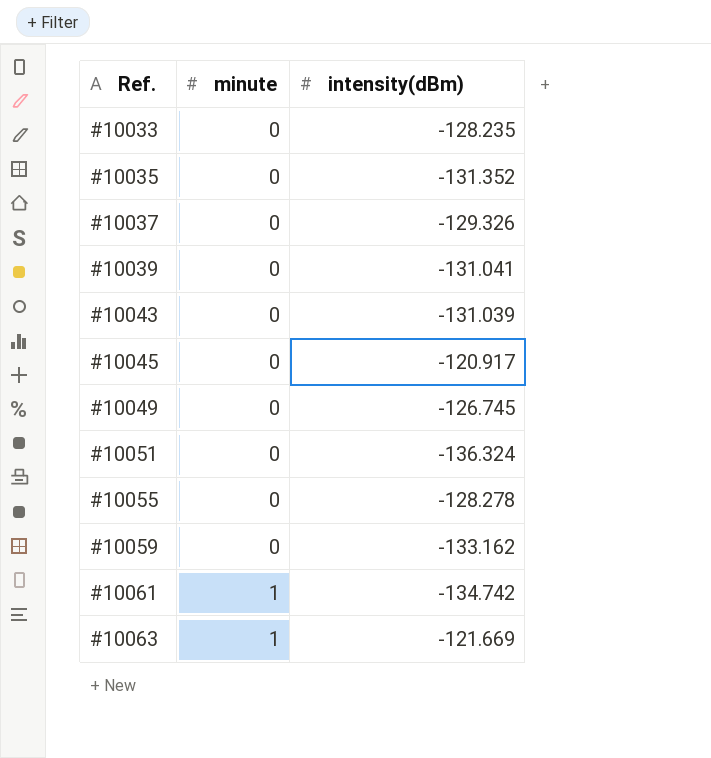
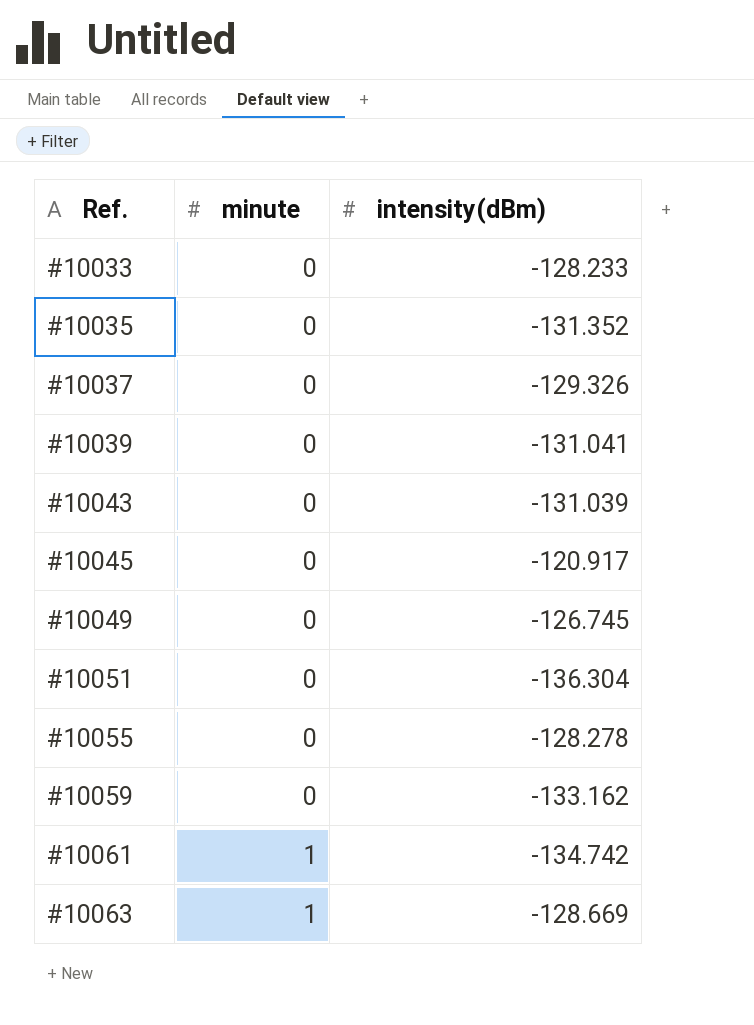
#10033 | intensity(dBm): -128.235 -> -128.233
#10051 | intensity(dBm): -136.324 -> -136.304
#10063 | intensity(dBm): -121.669 -> -128.669

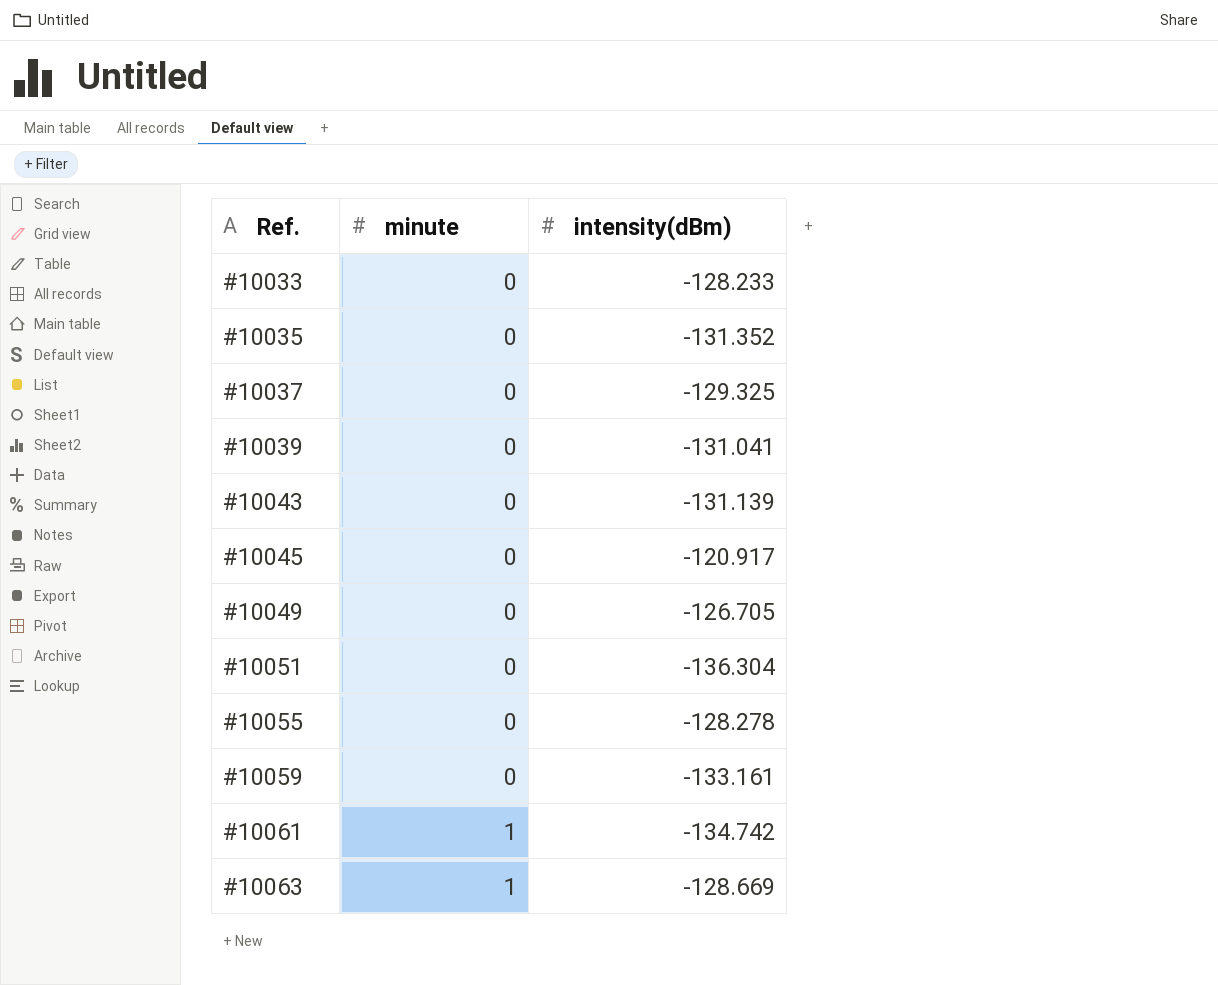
#10037 | intensity(dBm): -129.326 -> -129.325
#10043 | intensity(dBm): -131.039 -> -131.139
#10049 | intensity(dBm): -126.745 -> -126.705
#10059 | intensity(dBm): -133.162 -> -133.161

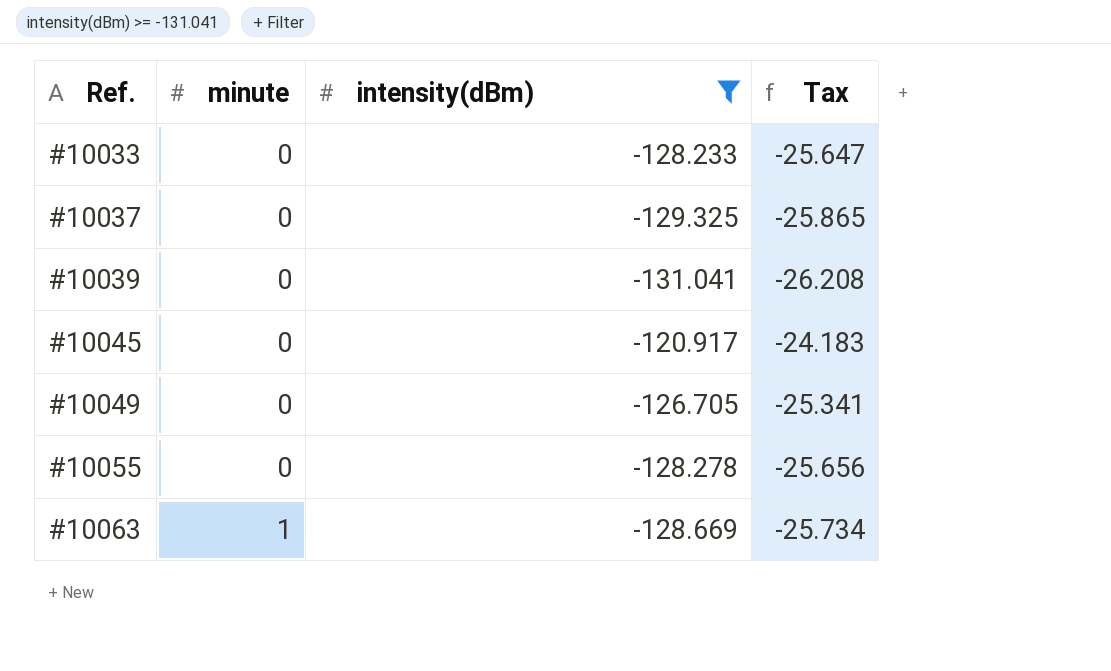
filter: none -> intensity(dBm) >= -131.041
column Tax | formula: none -> [intensity(dBm)] * 0.2

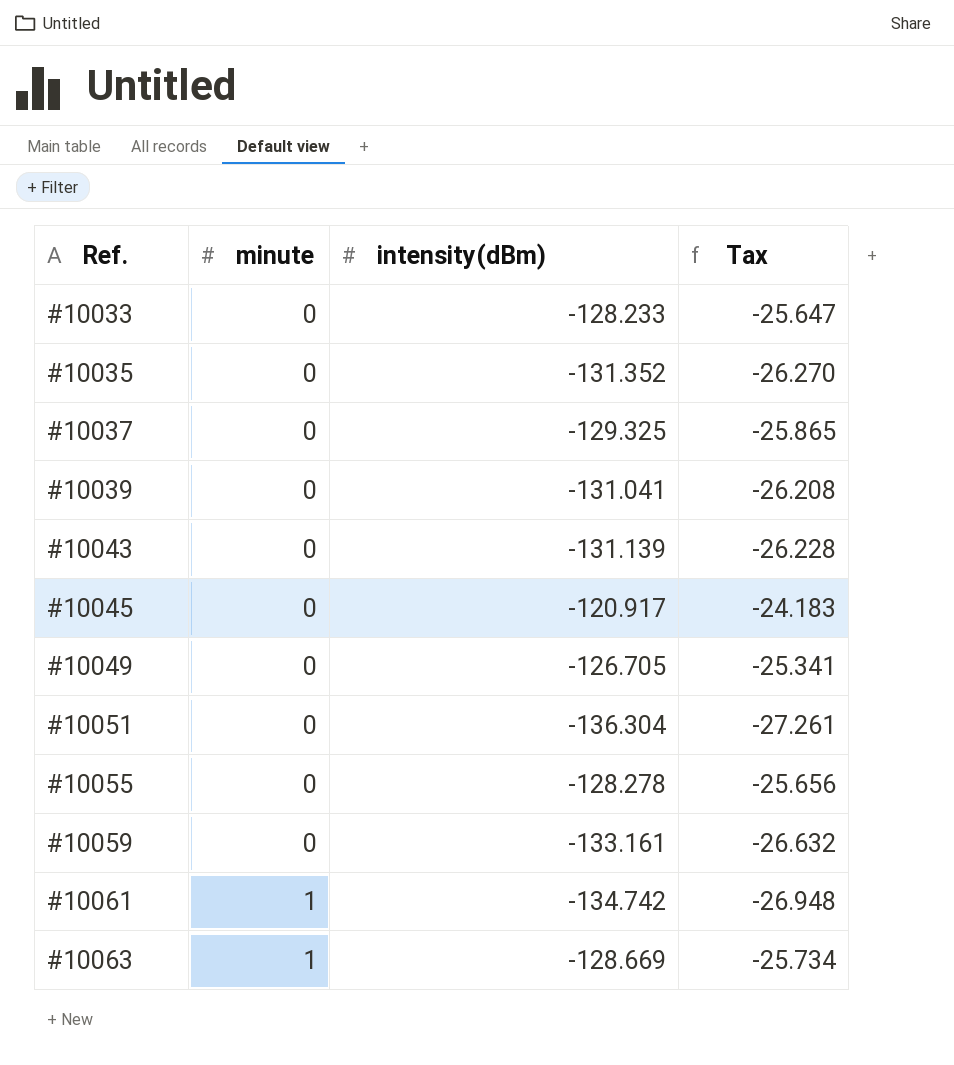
filter: intensity(dBm) >= -131.041 -> none

